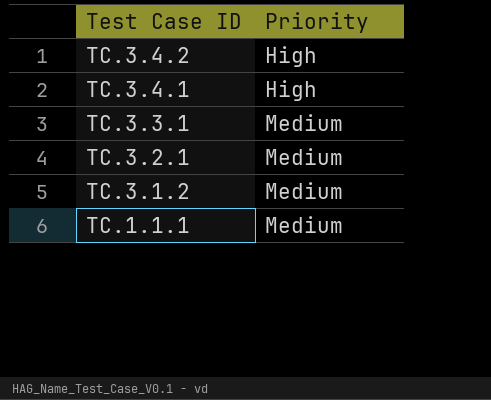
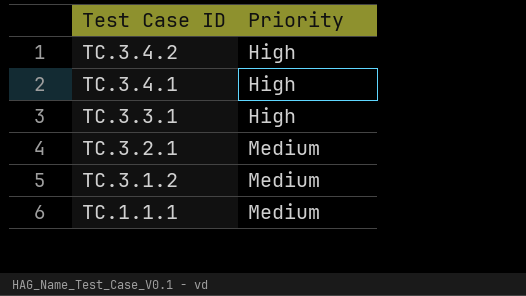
TC.3.3.1 | Priority: Medium -> High

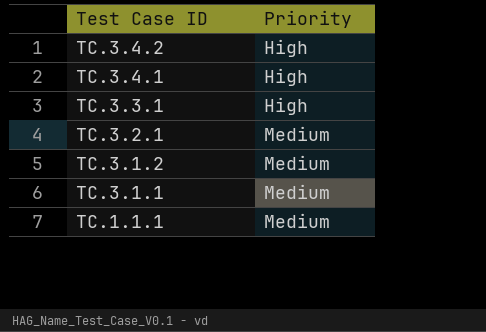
row TC.3.1.1: none -> Medium

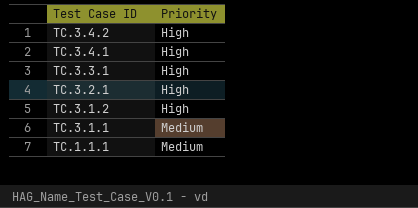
TC.3.2.1 | Priority: Medium -> High
TC.3.1.2 | Priority: Medium -> High

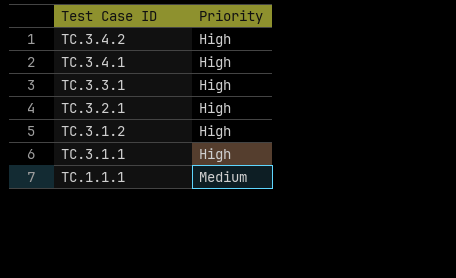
TC.3.1.1 | Priority: Medium -> High

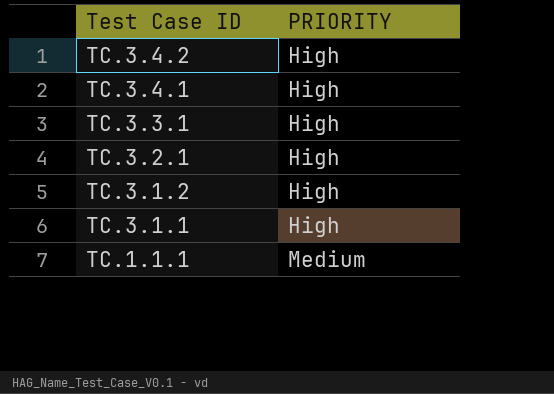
column name: Priority -> PRIORITY

